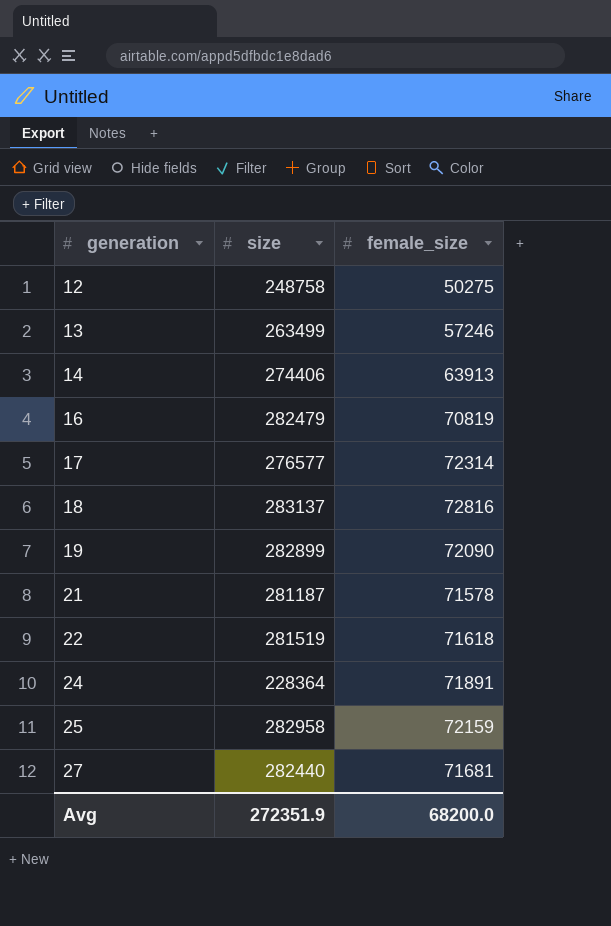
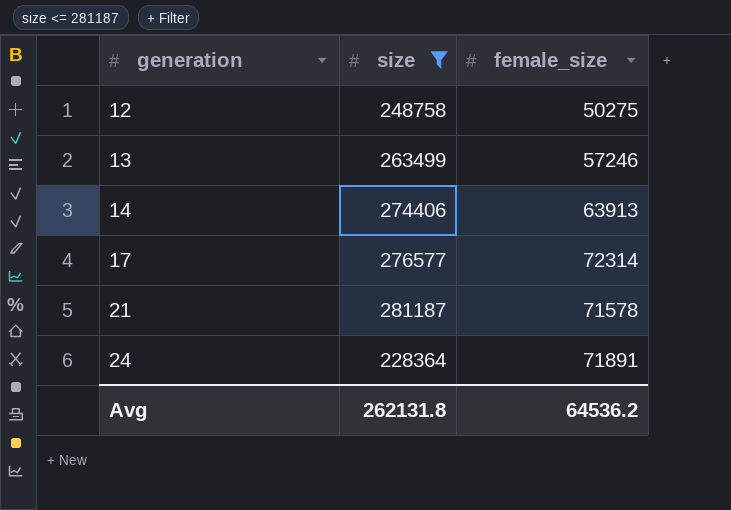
filter: none -> size <= 281187
Avg | size: 272351.9 -> 262131.8
Avg | female_size: 68200.0 -> 64536.2

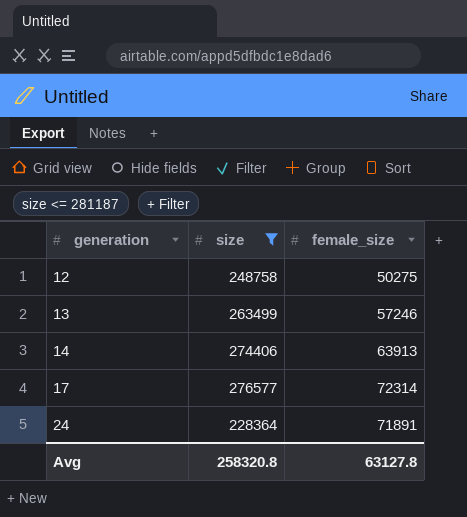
row 21: 281187 | 71578 -> none
Avg | size: 262131.8 -> 258320.8
Avg | female_size: 64536.2 -> 63127.8

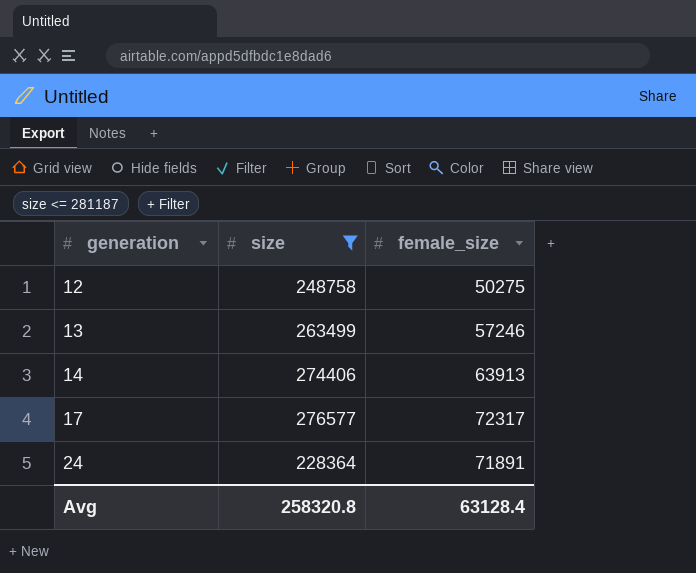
17 | female_size: 72314 -> 72317
Avg | female_size: 63127.8 -> 63128.4

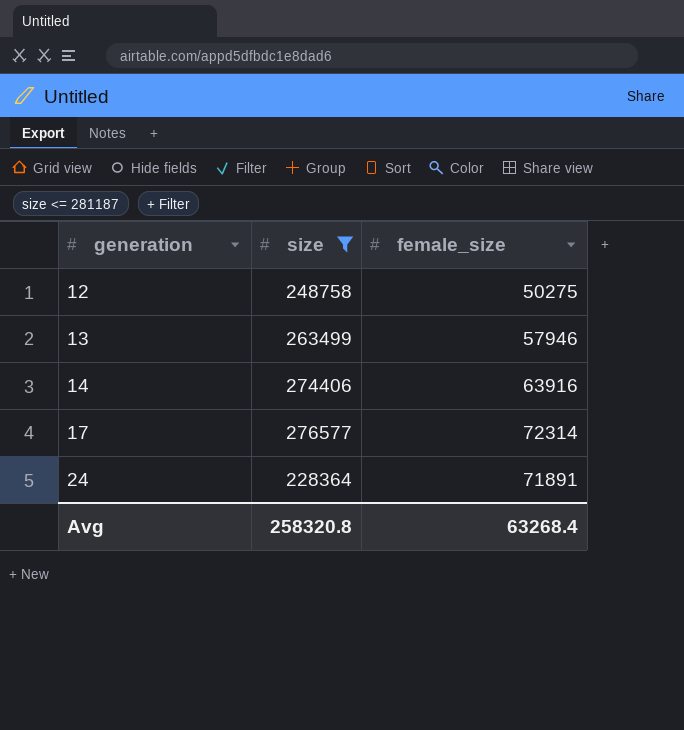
13 | female_size: 57246 -> 57946
14 | female_size: 63913 -> 63916
17 | female_size: 72317 -> 72314
Avg | female_size: 63128.4 -> 63268.4

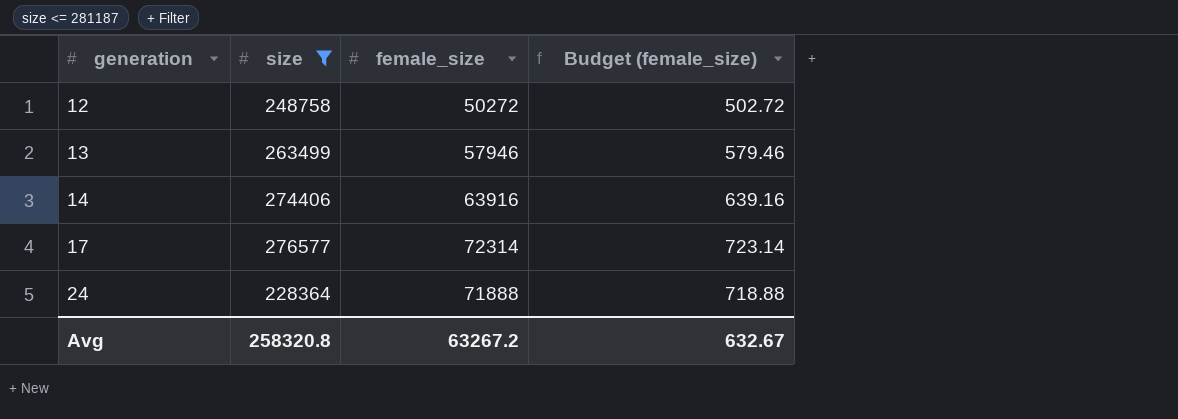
column Budget (female_size) | formula: none -> [female_size] * 0.01
12 | female_size: 50275 -> 50272
24 | female_size: 71891 -> 71888
Avg | female_size: 63268.4 -> 63267.2

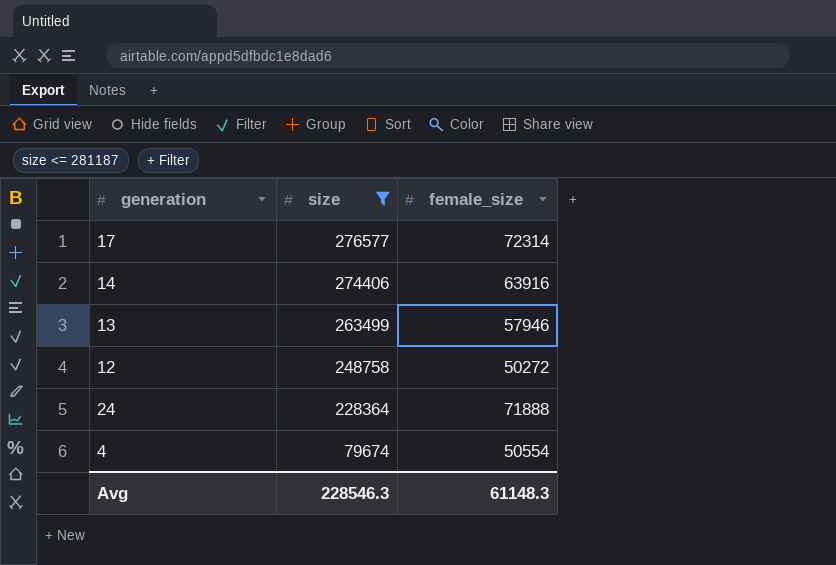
row order: generation ascending -> size descending
column Budget (female_size) | formula: [female_size] * 0.01 -> none
row 4: none -> 79674 | 50554
Avg | size: 258320.8 -> 228546.3
Avg | female_size: 63267.2 -> 61148.3

